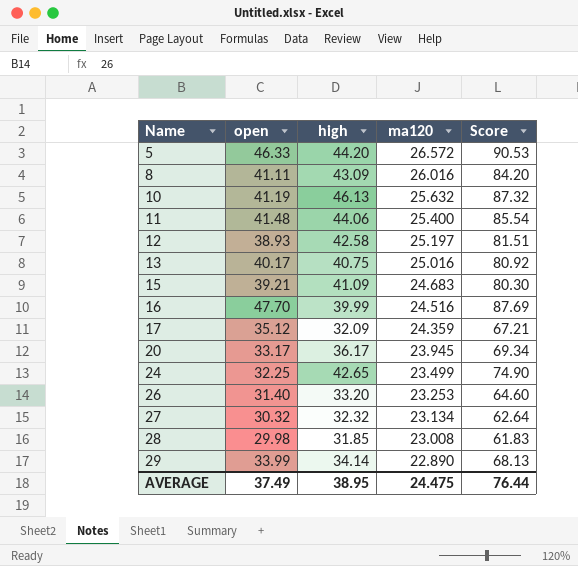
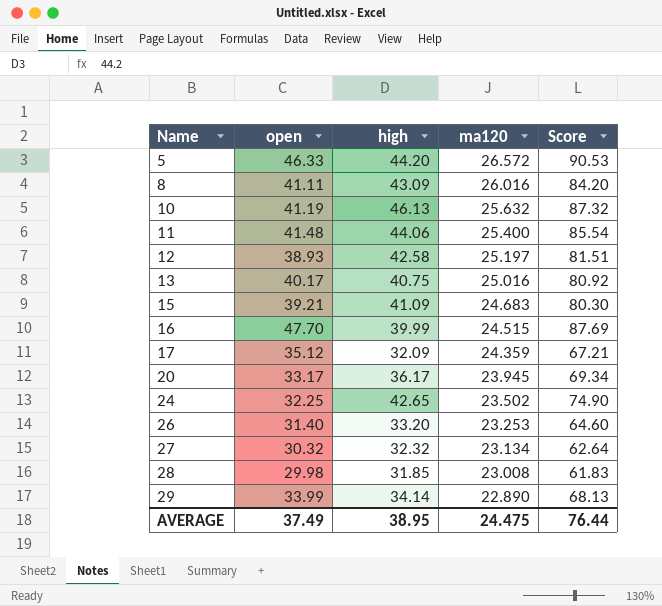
16 | ma120: 24.516 -> 24.515
24 | ma120: 23.499 -> 23.502

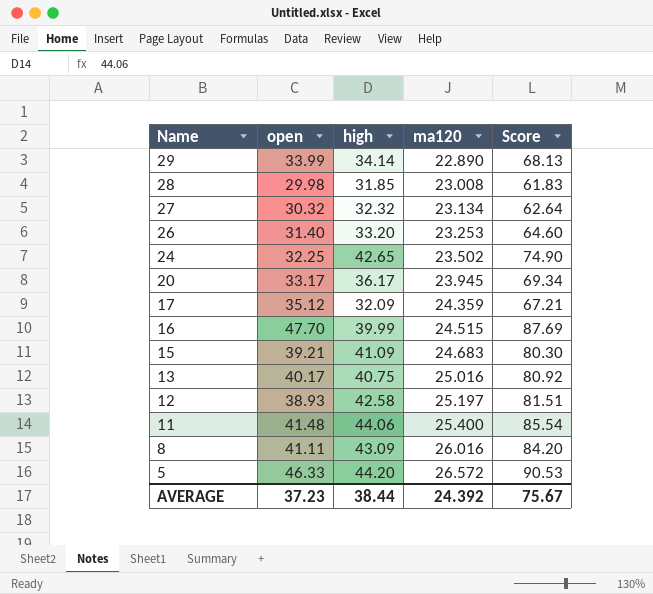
row order: Name ascending -> Name descending
row 10: 41.19 | 46.13 | 25.632 | 87.32 -> none
AVERAGE | open: 37.49 -> 37.23
AVERAGE | high: 38.95 -> 38.44
AVERAGE | ma120: 24.475 -> 24.392
AVERAGE | Score: 76.44 -> 75.67

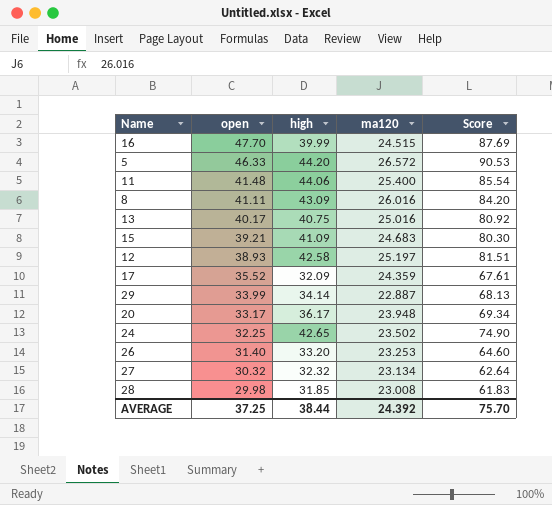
row order: Name descending -> open descending
17 | open: 35.12 -> 35.52
17 | Score: 67.21 -> 67.61
29 | ma120: 22.890 -> 22.887
20 | ma120: 23.945 -> 23.948
AVERAGE | open: 37.23 -> 37.25
AVERAGE | Score: 75.67 -> 75.70

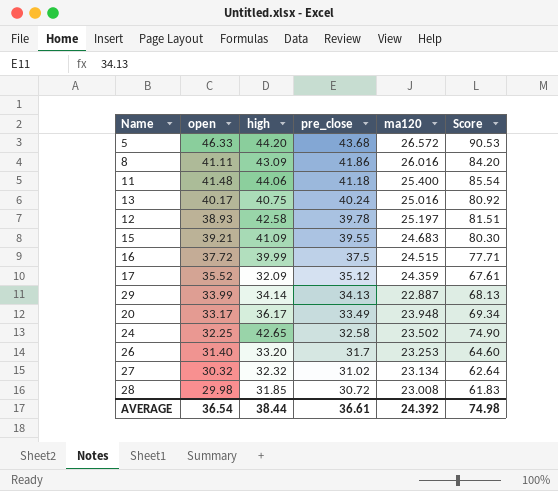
row order: open descending -> pre_close descending
column pre_close | position: none -> 4
16 | open: 47.70 -> 37.72
16 | Score: 87.69 -> 77.71
AVERAGE | open: 37.25 -> 36.54
AVERAGE | Score: 75.70 -> 74.98

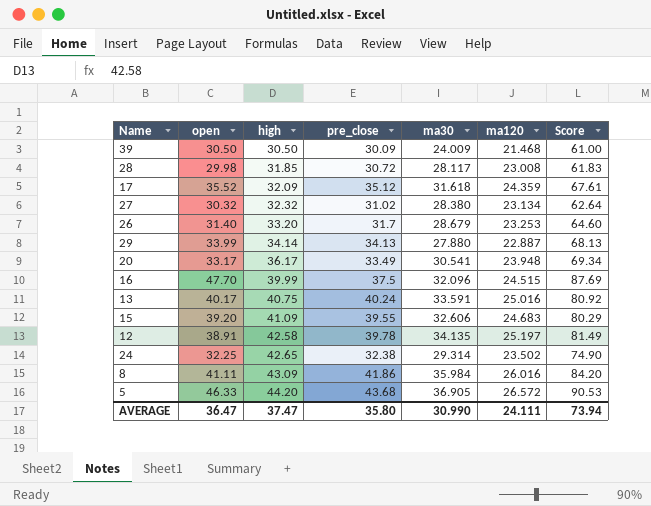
row order: pre_close descending -> high ascending
column ma30 | position: none -> 5
row 11: 41.48 | 44.06 | 41.18 | 25.400 | 85.54 -> none
row 39: none -> 30.50 | 30.50 | 30.09 | 24.009 | 21.468 | 61.00
16 | open: 37.72 -> 47.70
16 | Score: 77.71 -> 87.69
15 | open: 39.21 -> 39.20
15 | Score: 80.30 -> 80.29
12 | open: 38.93 -> 38.91
12 | Score: 81.51 -> 81.49
24 | pre_close: 32.58 -> 32.38
AVERAGE | open: 36.54 -> 36.47
AVERAGE | high: 38.44 -> 37.47
AVERAGE | pre_close: 36.61 -> 35.80
AVERAGE | ma120: 24.392 -> 24.111
AVERAGE | Score: 74.98 -> 73.94

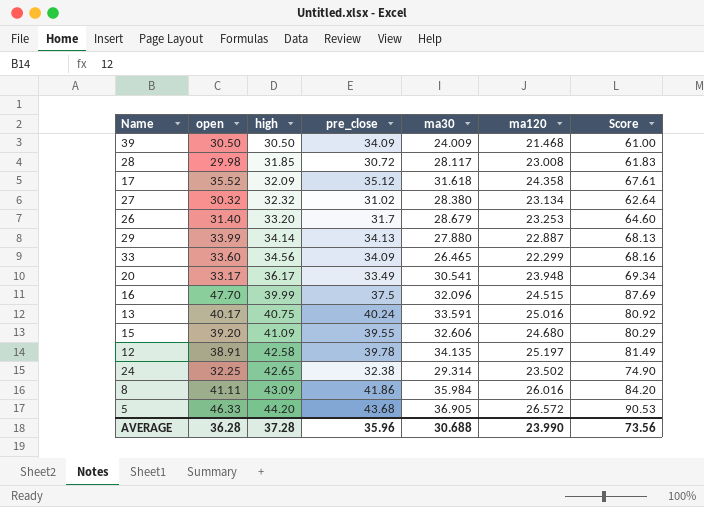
39 | pre_close: 30.09 -> 34.09
17 | ma120: 24.359 -> 24.358
row 33: none -> 33.60 | 34.56 | 34.09 | 26.465 | 22.299 | 68.16
15 | ma120: 24.683 -> 24.680
AVERAGE | open: 36.47 -> 36.28
AVERAGE | high: 37.47 -> 37.28
AVERAGE | pre_close: 35.80 -> 35.96
AVERAGE | ma30: 30.990 -> 30.688
AVERAGE | ma120: 24.111 -> 23.990
AVERAGE | Score: 73.94 -> 73.56

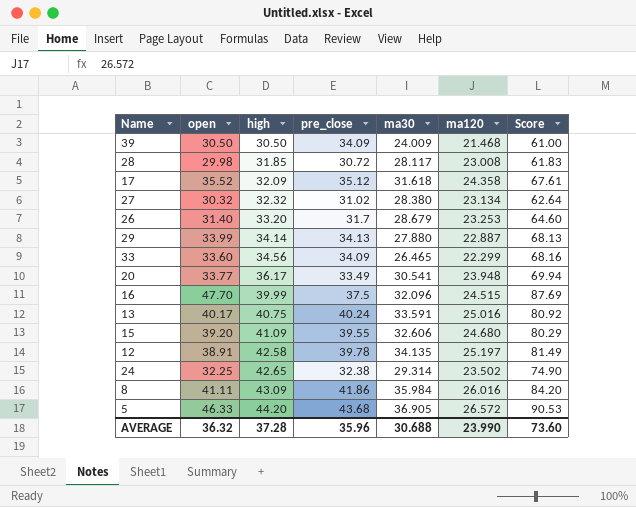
20 | open: 33.17 -> 33.77
20 | Score: 69.34 -> 69.94
AVERAGE | open: 36.28 -> 36.32
AVERAGE | Score: 73.56 -> 73.60

